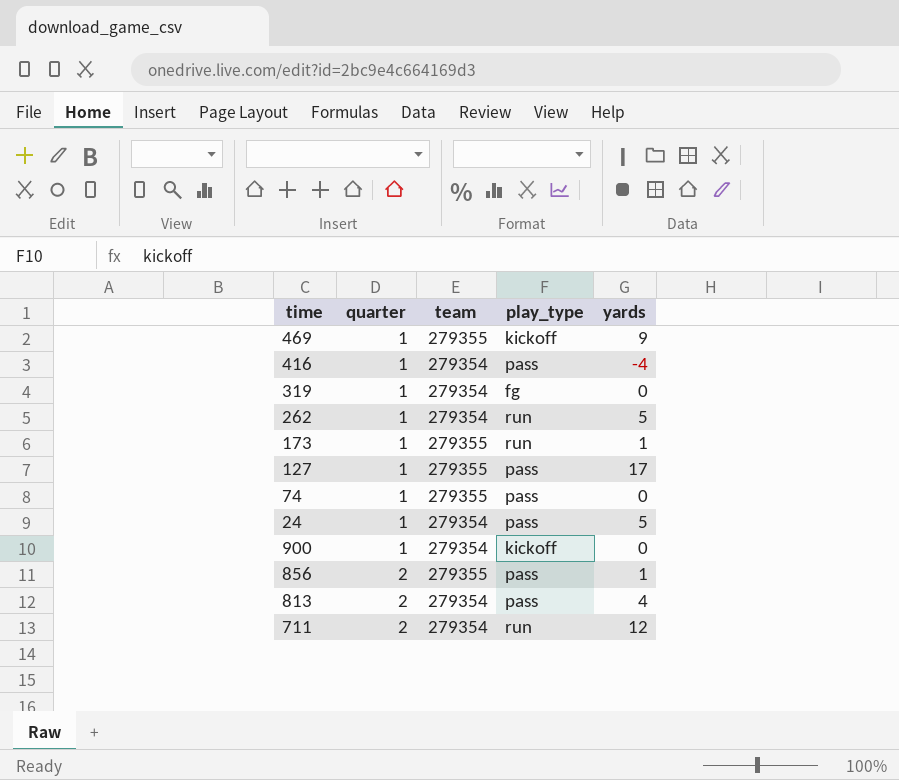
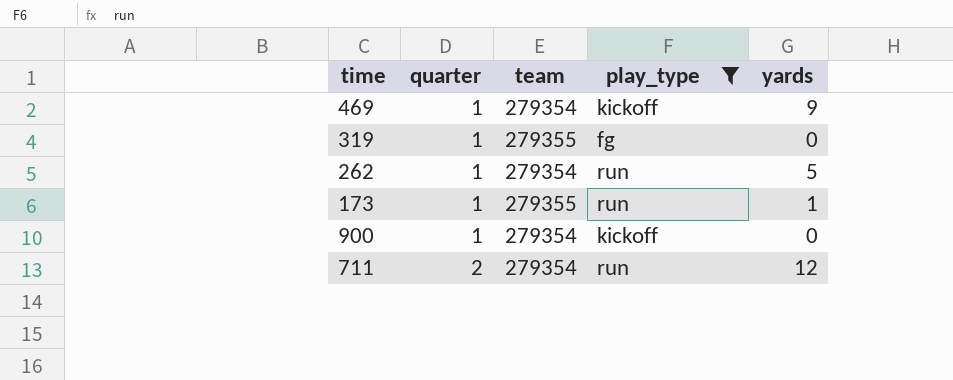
filter: none -> play_type != pass
469 | team: 279355 -> 279354
319 | team: 279354 -> 279355

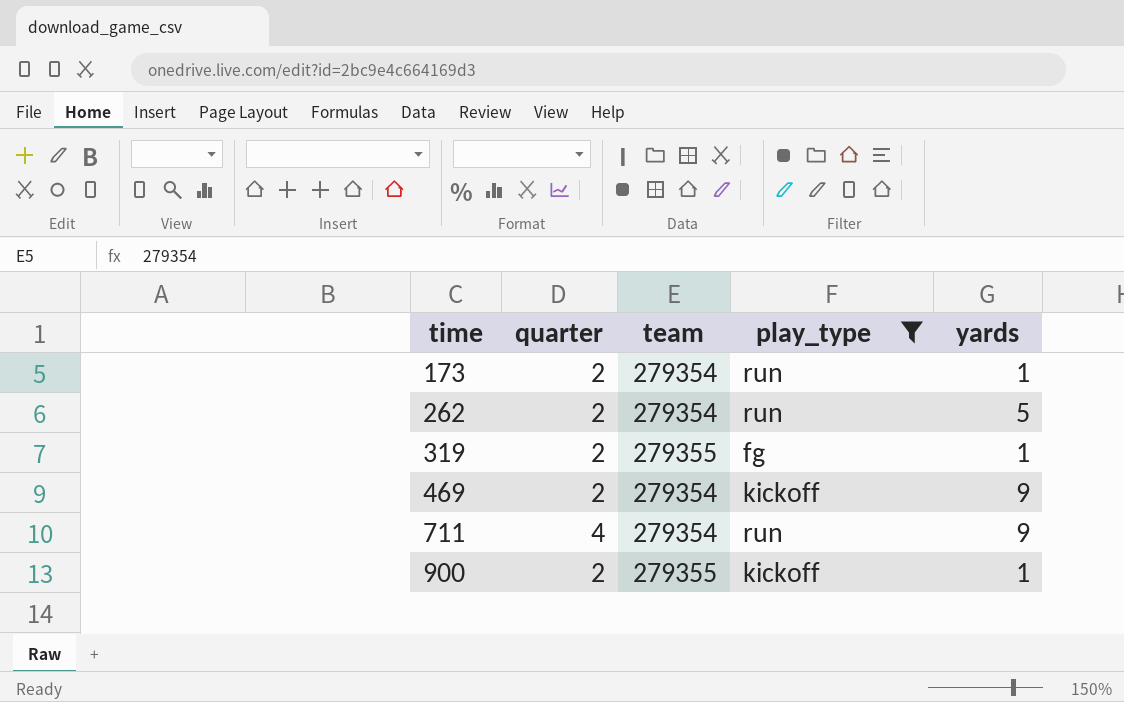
row order: quarter ascending -> time ascending
173 | quarter: 1 -> 2
173 | team: 279355 -> 279354
262 | quarter: 1 -> 2
319 | quarter: 1 -> 2
319 | yards: 0 -> 1
469 | quarter: 1 -> 2
711 | quarter: 2 -> 4
711 | yards: 12 -> 9
900 | quarter: 1 -> 2
900 | team: 279354 -> 279355
900 | yards: 0 -> 1

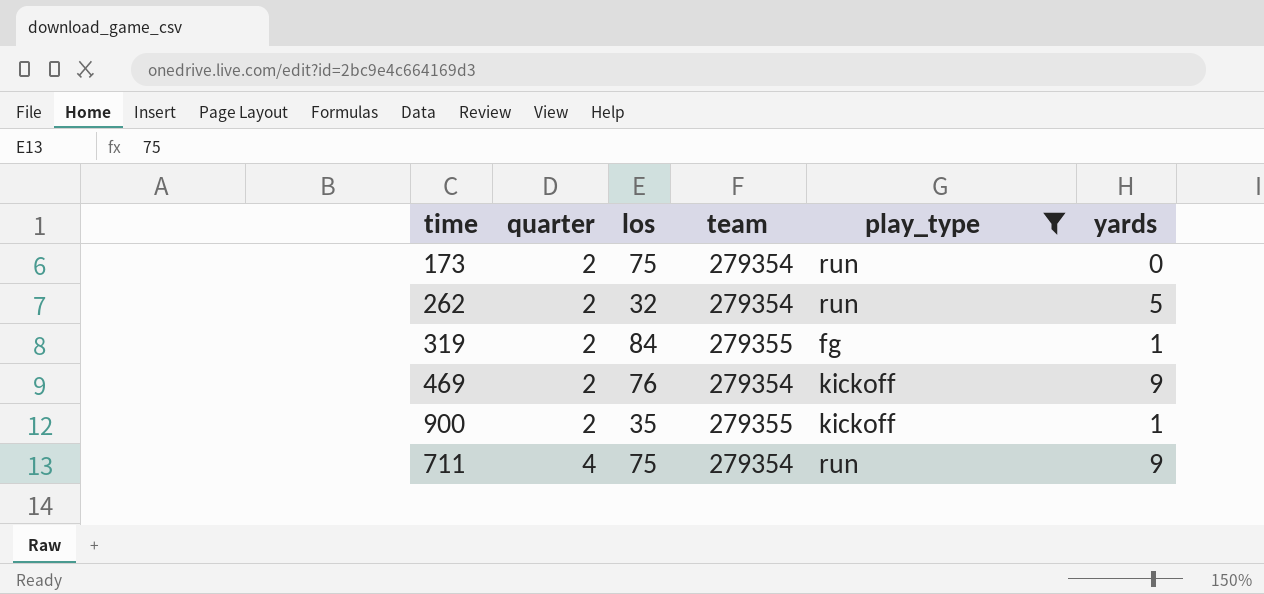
row order: time ascending -> quarter ascending
column los | position: none -> 3
173 | yards: 1 -> 0

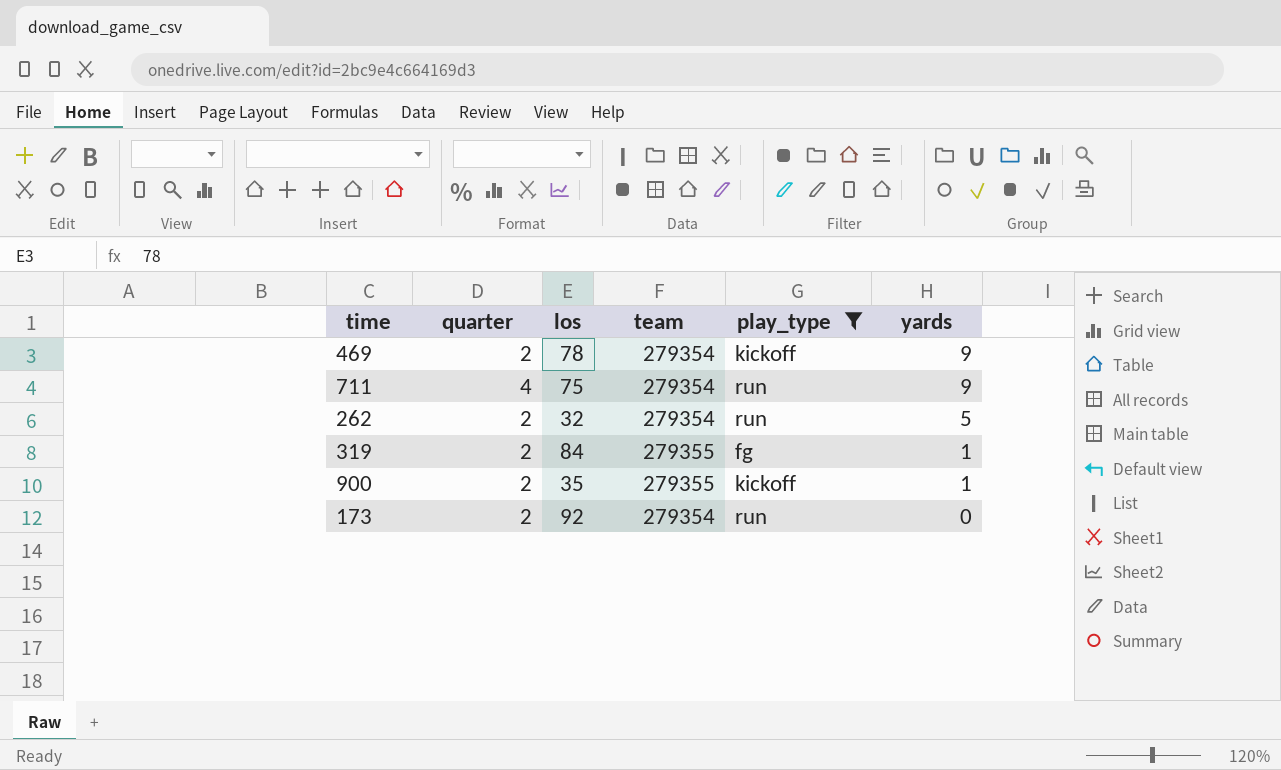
row order: quarter ascending -> yards descending
469 | los: 76 -> 78
173 | los: 75 -> 92

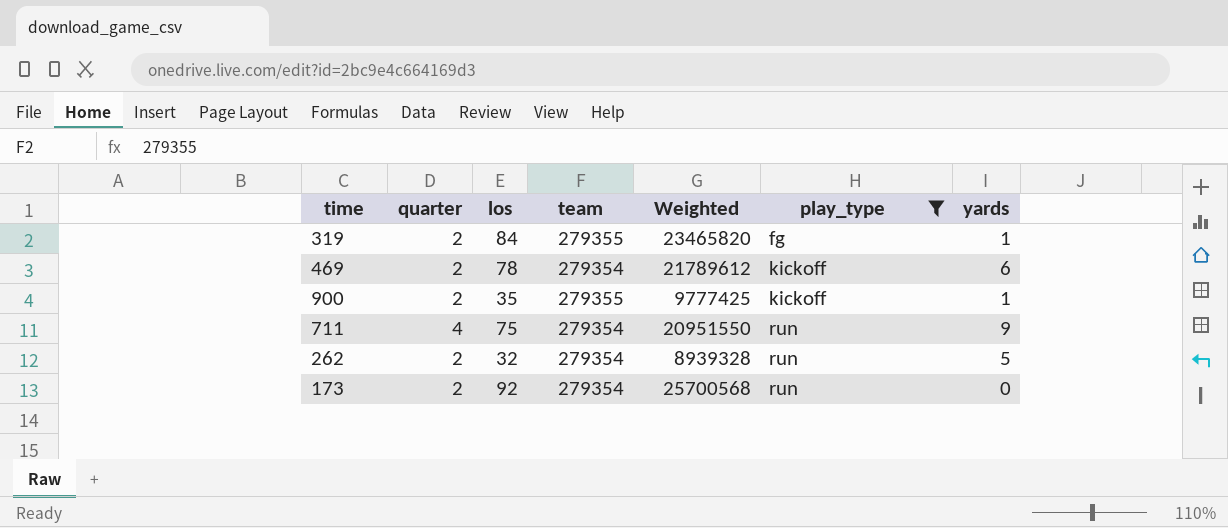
row order: yards descending -> play_type ascending
column Weighted | formula: none -> [los] * [team]
469 | yards: 9 -> 6

